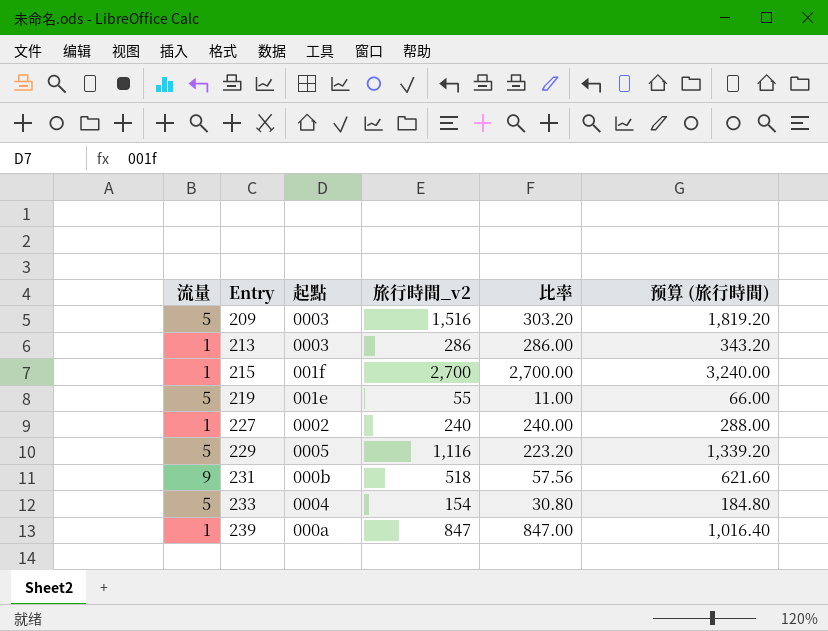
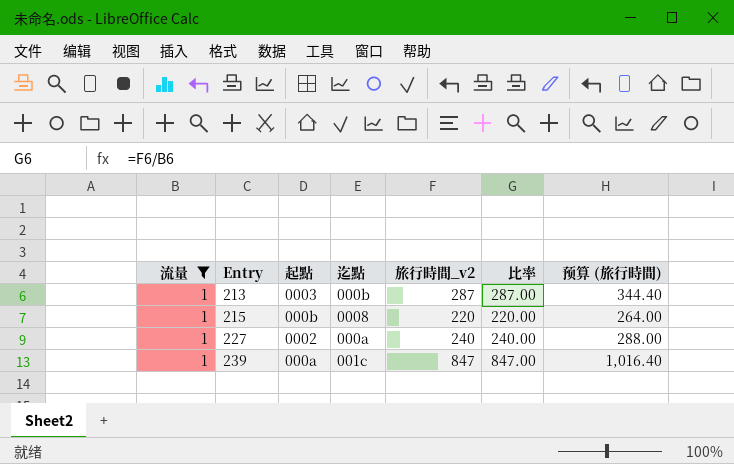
filter: none -> 流量 = 1
column 迄點 | position: none -> 4
213 | 旅行時間_v2: 286 -> 287
213 | 比率: 286.00 -> 287.00
213 | 预算 (旅行時間): 343.20 -> 344.40
215 | 起點: 001f -> 000b
215 | 旅行時間_v2: 2,700 -> 220
215 | 比率: 2,700.00 -> 220.00
215 | 预算 (旅行時間): 3,240.00 -> 264.00

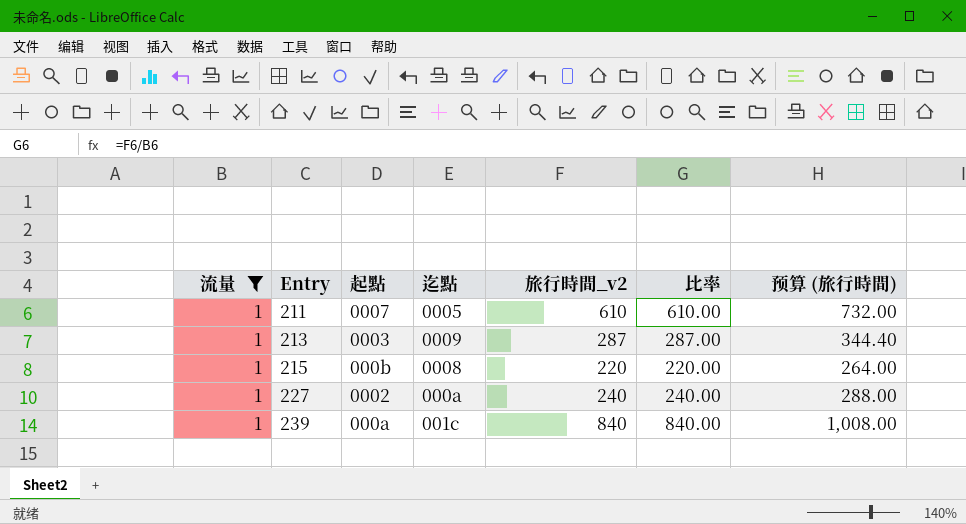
row 211: none -> 1 | 0007 | 0005 | 610 | 610.00 | 732.00
213 | 迄點: 000b -> 0009
239 | 旅行時間_v2: 847 -> 840
239 | 比率: 847.00 -> 840.00
239 | 预算 (旅行時間): 1,016.40 -> 1,008.00

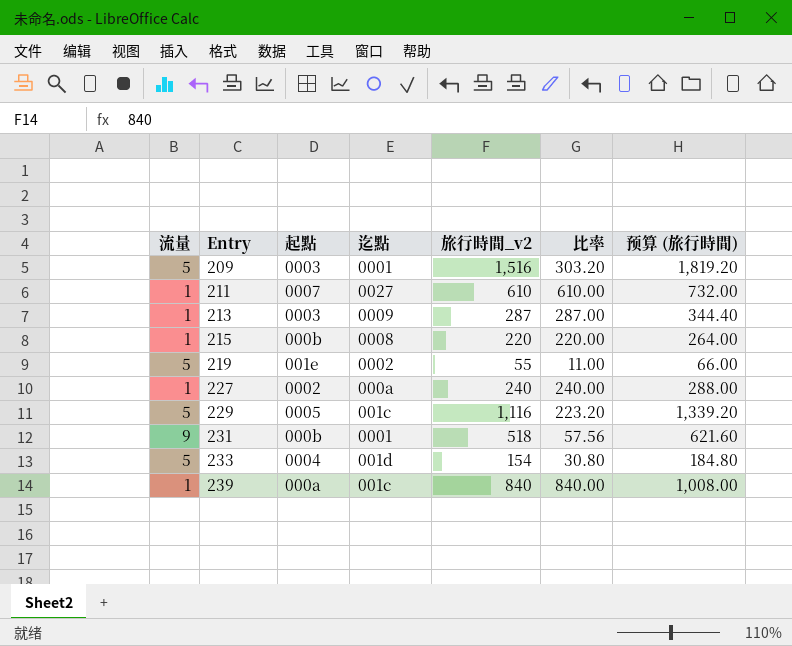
filter: 流量 = 1 -> none
211 | 迄點: 0005 -> 0027

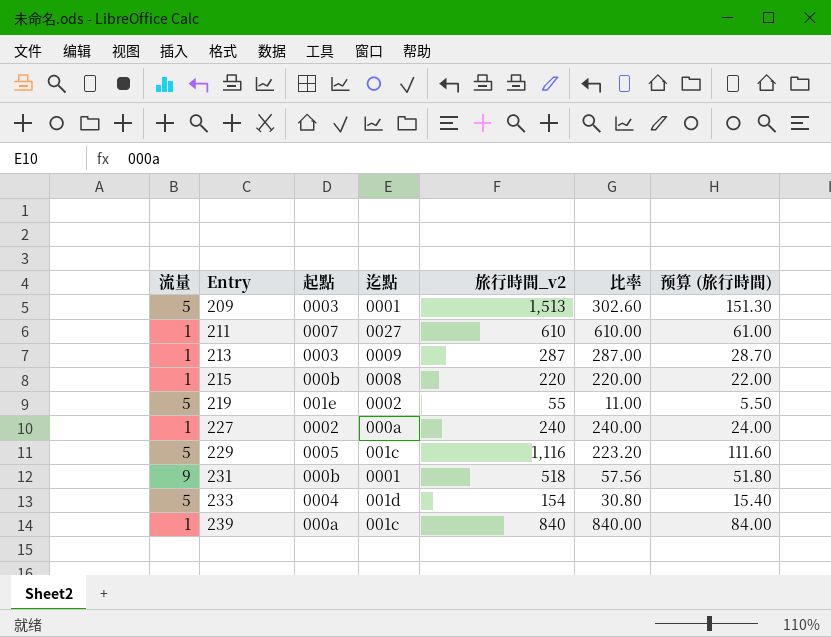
column 预算 (旅行時間) | formula: [旅行時間_v2] * 1.2 -> [旅行時間_v2] * 0.1
209 | 旅行時間_v2: 1,516 -> 1,513
209 | 比率: 303.20 -> 302.60

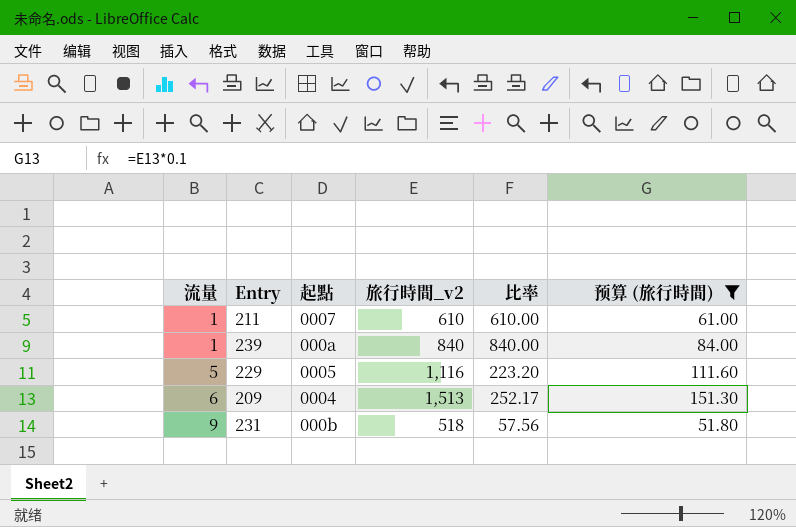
filter: none -> 预算 (旅行時間) >= 51.80
row order: Entry ascending -> 流量 ascending
column 迄點 | position: 4 -> none
209 | 流量: 5 -> 6
209 | 起點: 0003 -> 0004
209 | 比率: 302.60 -> 252.17

